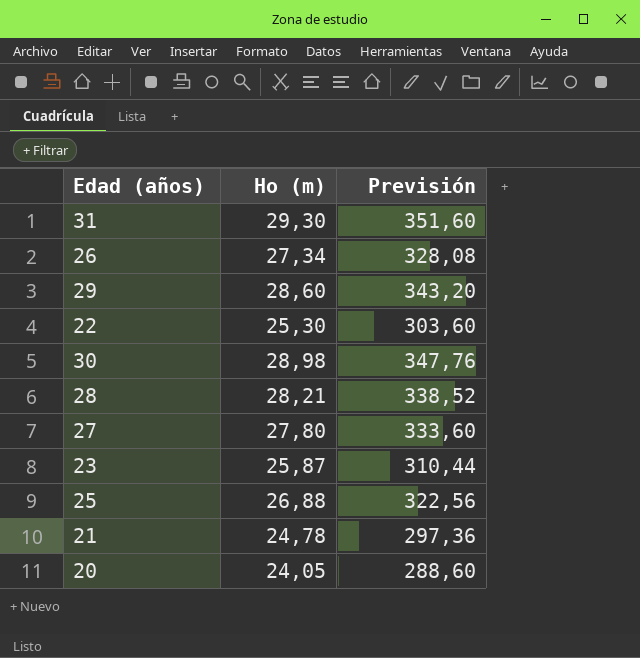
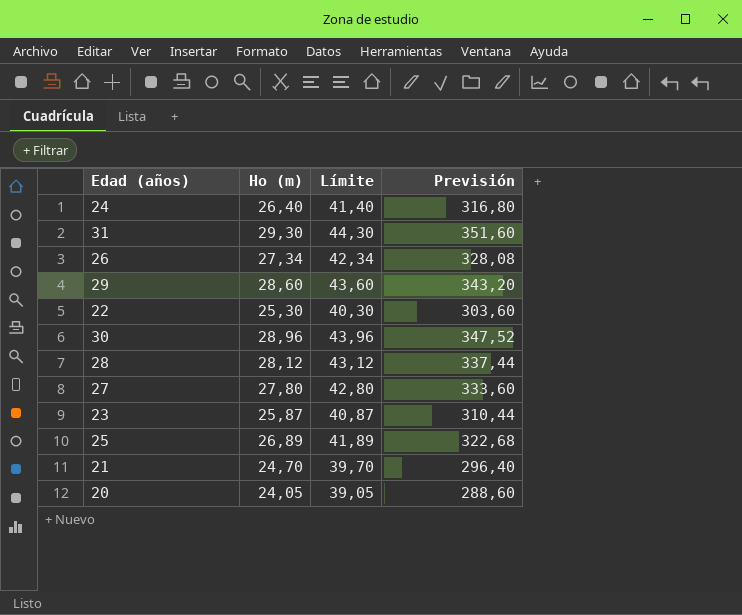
column Límite | formula: none -> [Ho (m)] + 15
row 24: none -> 26,40 | 41,40 | 316,80
30 | Ho (m): 28,98 -> 28,96
30 | Previsión: 347,76 -> 347,52
28 | Ho (m): 28,21 -> 28,12
28 | Previsión: 338,52 -> 337,44
25 | Ho (m): 26,88 -> 26,89
25 | Previsión: 322,56 -> 322,68
21 | Ho (m): 24,78 -> 24,70
21 | Previsión: 297,36 -> 296,40

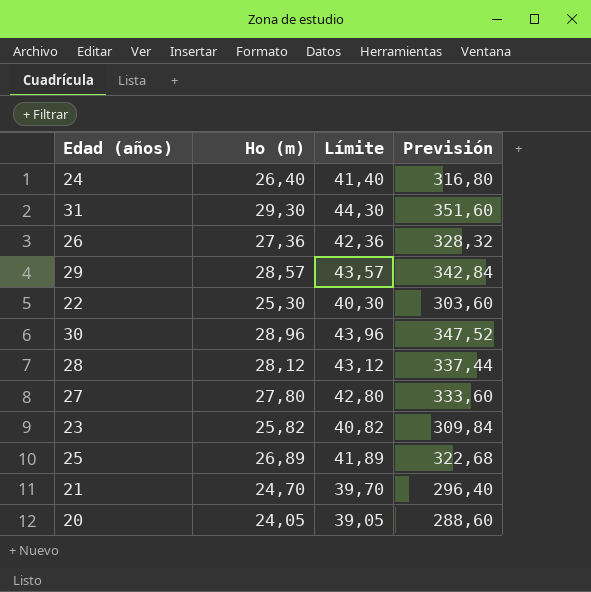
26 | Ho (m): 27,34 -> 27,36
26 | Límite: 42,34 -> 42,36
26 | Previsión: 328,08 -> 328,32
29 | Ho (m): 28,60 -> 28,57
29 | Límite: 43,60 -> 43,57
29 | Previsión: 343,20 -> 342,84
23 | Ho (m): 25,87 -> 25,82
23 | Límite: 40,87 -> 40,82
23 | Previsión: 310,44 -> 309,84

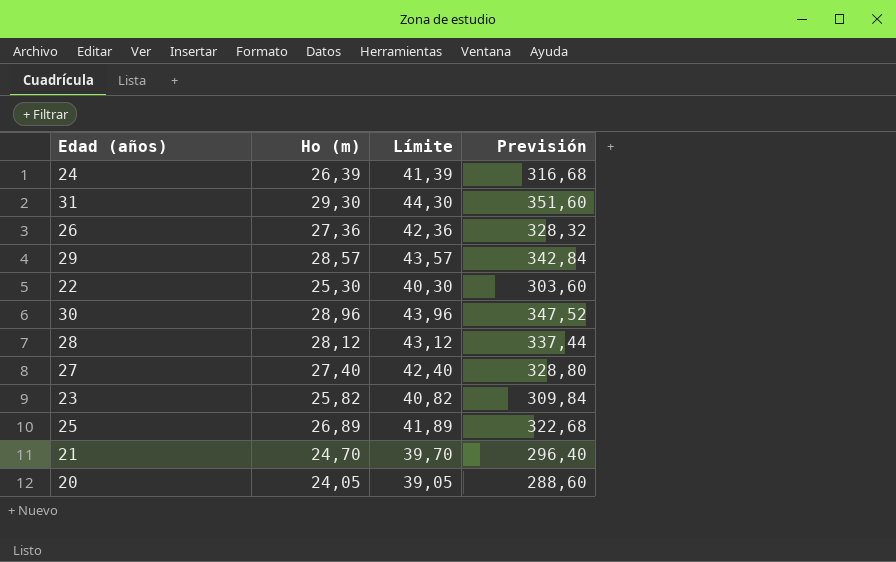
24 | Ho (m): 26,40 -> 26,39
24 | Límite: 41,40 -> 41,39
24 | Previsión: 316,80 -> 316,68
27 | Ho (m): 27,80 -> 27,40
27 | Límite: 42,80 -> 42,40
27 | Previsión: 333,60 -> 328,80

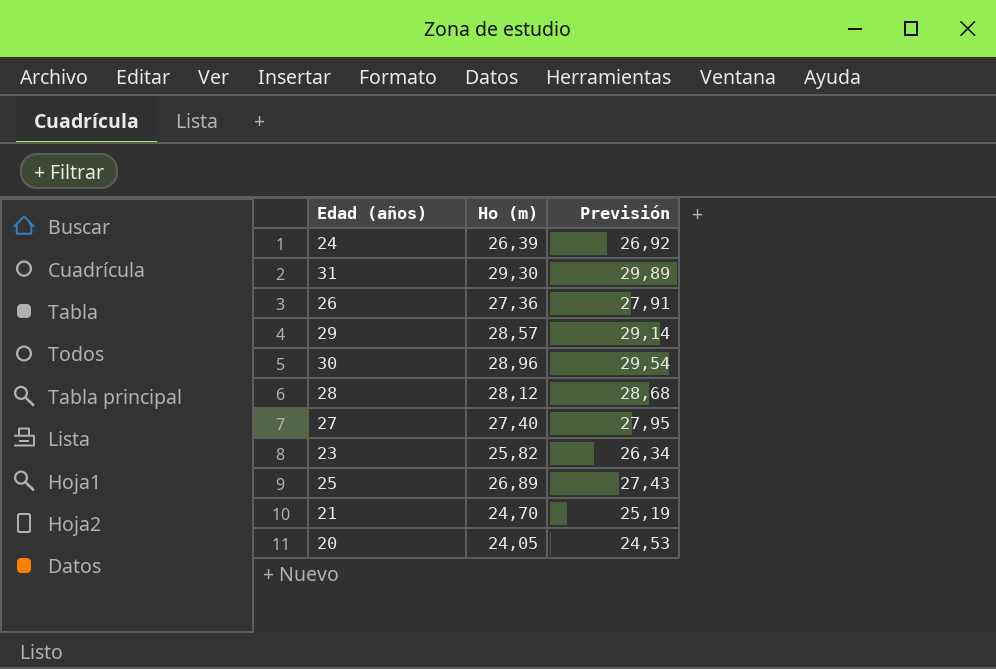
column Límite | formula: [Ho (m)] + 15 -> none
column Previsión | formula: [Ho (m)] * 12 -> [Ho (m)] * 1,02
row 22: 25,30 | 40,30 | 303,60 -> none

